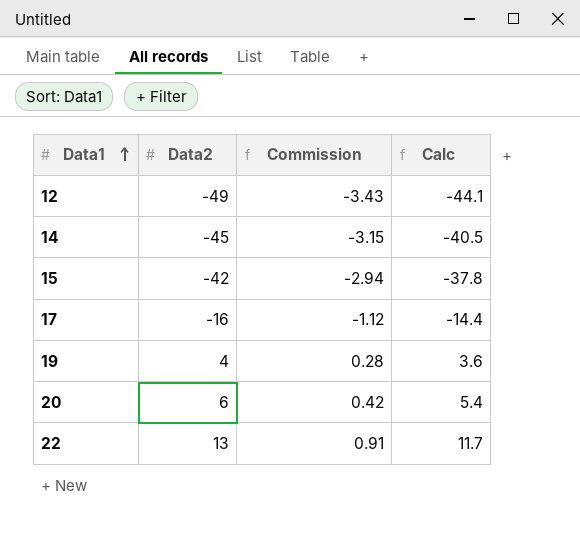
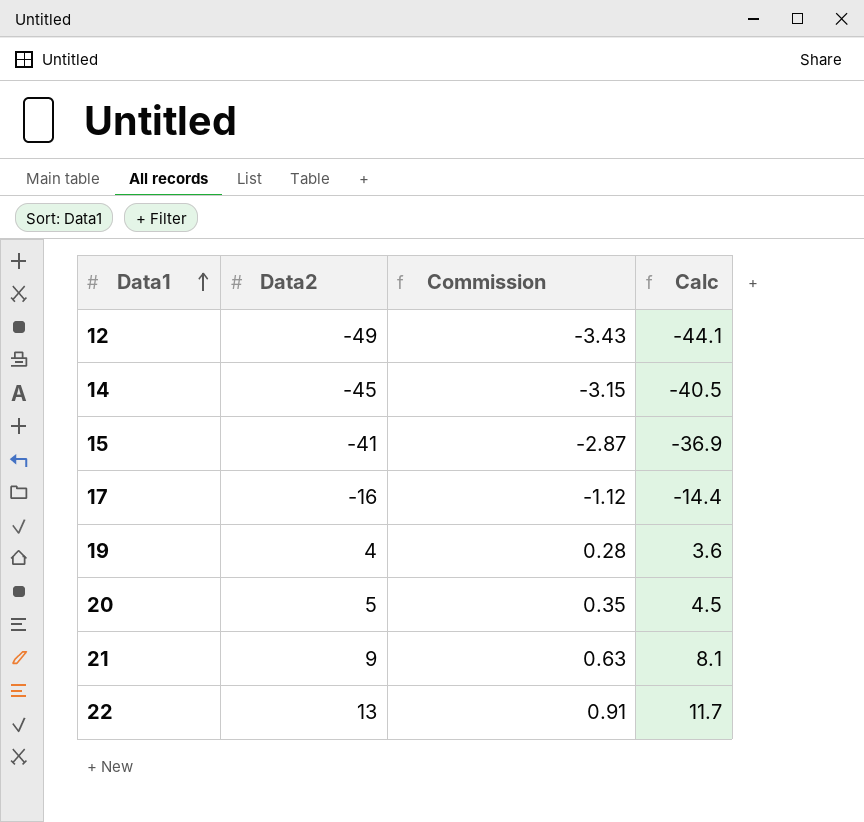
15 | Data2: -42 -> -41
15 | Commission: -2.94 -> -2.87
15 | Calc: -37.8 -> -36.9
20 | Data2: 6 -> 5
20 | Commission: 0.42 -> 0.35
20 | Calc: 5.4 -> 4.5
row 21: none -> 9 | 0.63 | 8.1

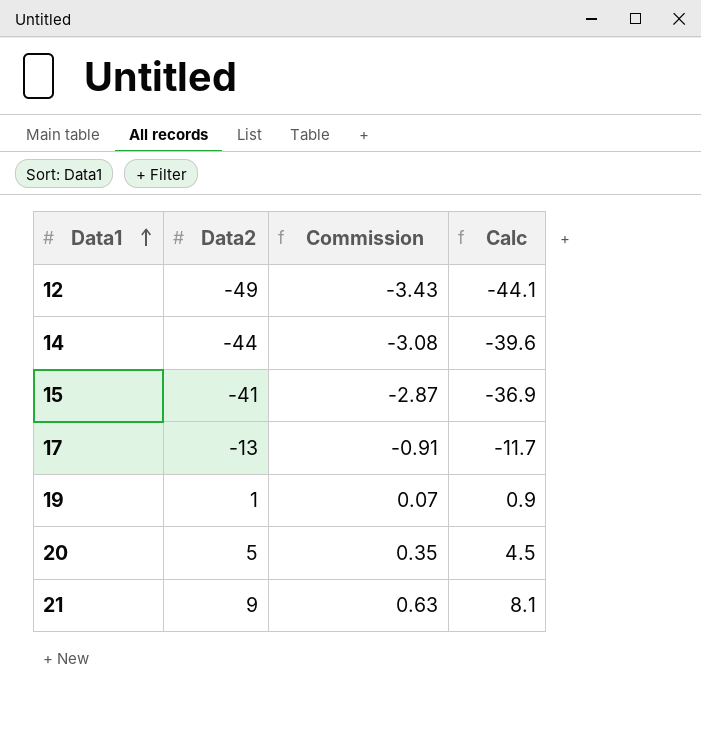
row 22: 13 | 0.91 | 11.7 -> none
14 | Data2: -45 -> -44
14 | Commission: -3.15 -> -3.08
14 | Calc: -40.5 -> -39.6
17 | Data2: -16 -> -13
17 | Commission: -1.12 -> -0.91
17 | Calc: -14.4 -> -11.7
19 | Data2: 4 -> 1
19 | Commission: 0.28 -> 0.07
19 | Calc: 3.6 -> 0.9

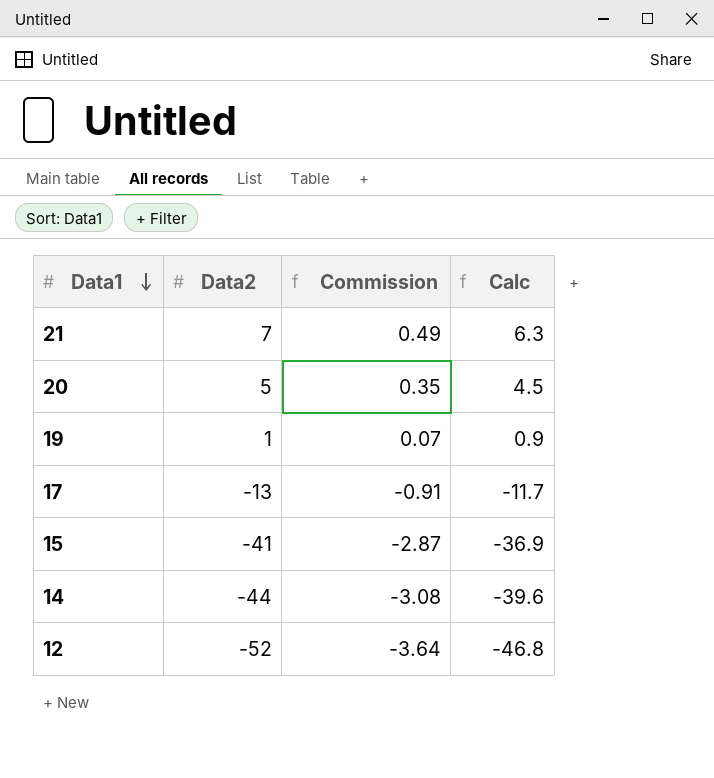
row order: Data1 ascending -> Data1 descending
21 | Data2: 9 -> 7
21 | Commission: 0.63 -> 0.49
21 | Calc: 8.1 -> 6.3
12 | Data2: -49 -> -52
12 | Commission: -3.43 -> -3.64
12 | Calc: -44.1 -> -46.8

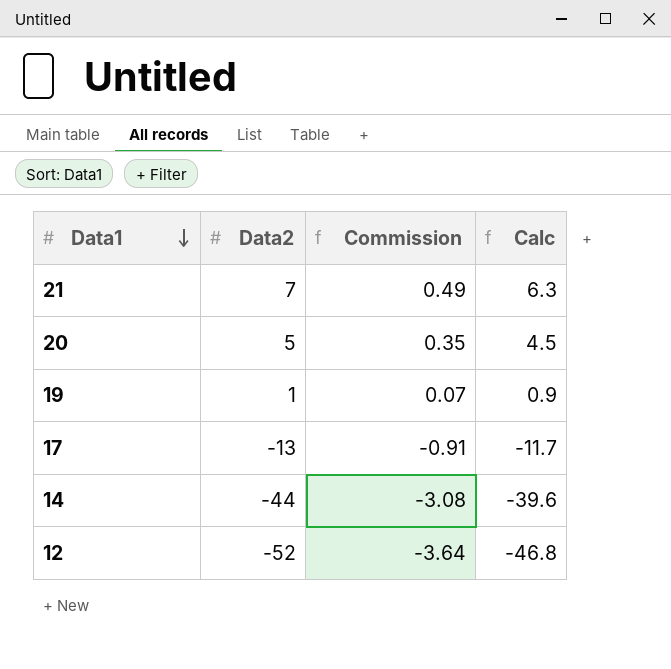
row 15: -41 | -2.87 | -36.9 -> none

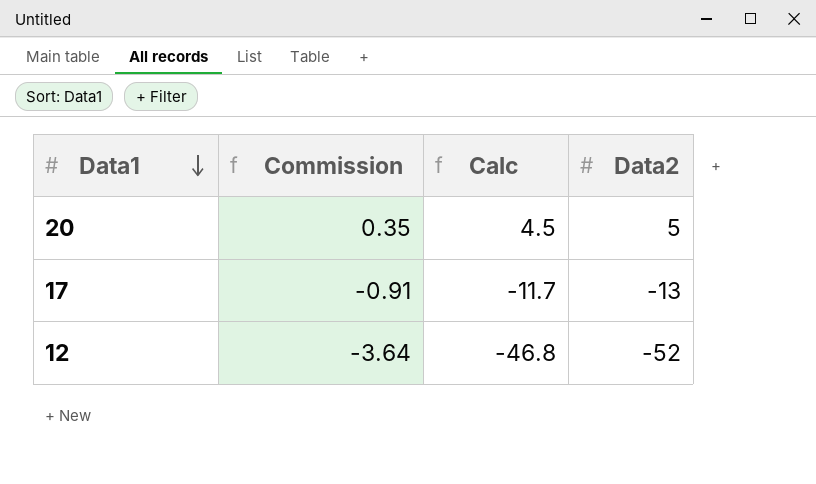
column Data2 | position: 2 -> 4
row 21: 7 | 0.49 | 6.3 -> none
row 19: 1 | 0.07 | 0.9 -> none
row 14: -44 | -3.08 | -39.6 -> none

